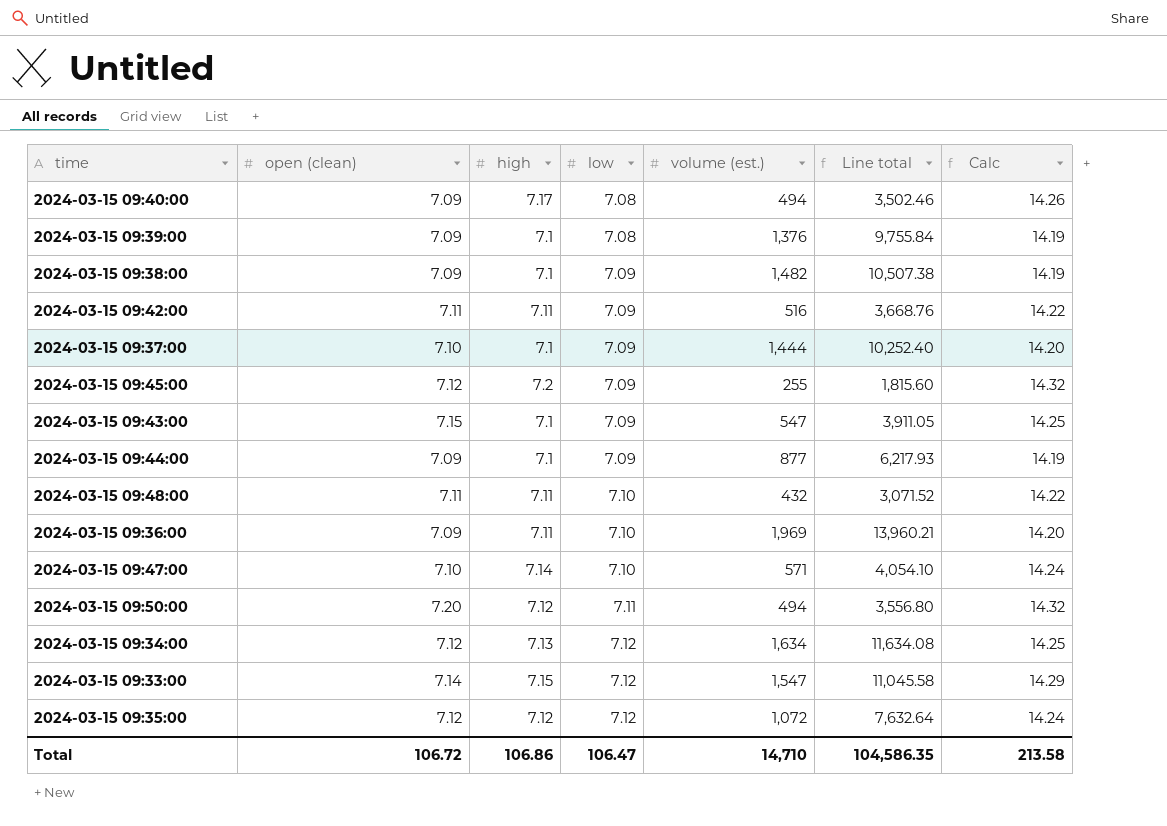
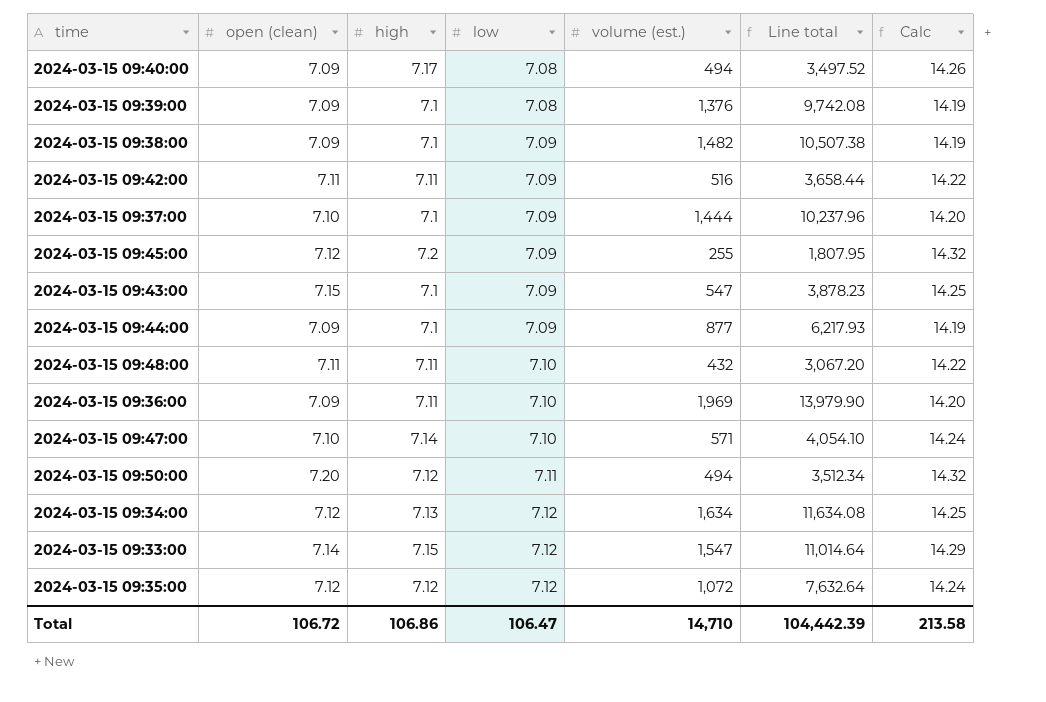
column Line total | formula: [open (clean)] * [volume (est.)] -> [low] * [volume (est.)]
Total | Line total: 104,586.35 -> 104,442.39

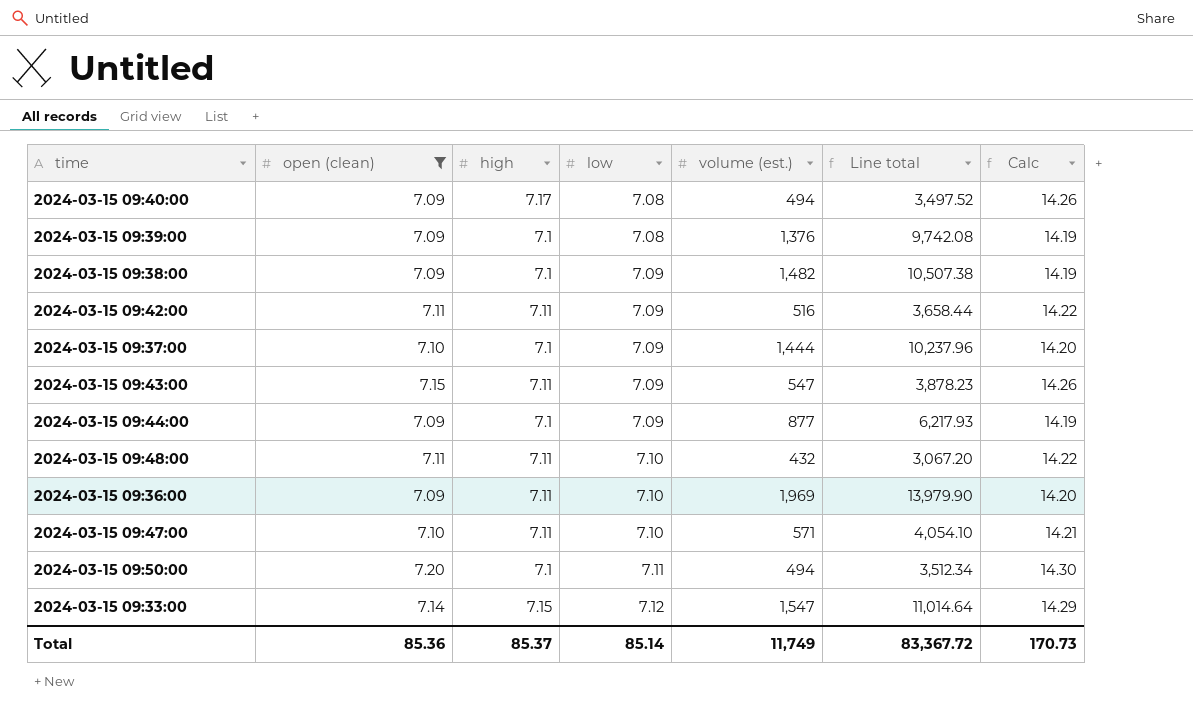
filter: none -> open (clean) != 7.12
2024-03-15 09:43:00 | high: 7.1 -> 7.11
2024-03-15 09:43:00 | Calc: 14.25 -> 14.26
2024-03-15 09:47:00 | high: 7.14 -> 7.11
2024-03-15 09:47:00 | Calc: 14.24 -> 14.21
2024-03-15 09:50:00 | high: 7.12 -> 7.1
2024-03-15 09:50:00 | Calc: 14.32 -> 14.30
Total | open (clean): 106.72 -> 85.36
Total | high: 106.86 -> 85.37
Total | low: 106.47 -> 85.14
Total | volume (est.): 14,710 -> 11,749
Total | Line total: 104,442.39 -> 83,367.72
Total | Calc: 213.58 -> 170.73

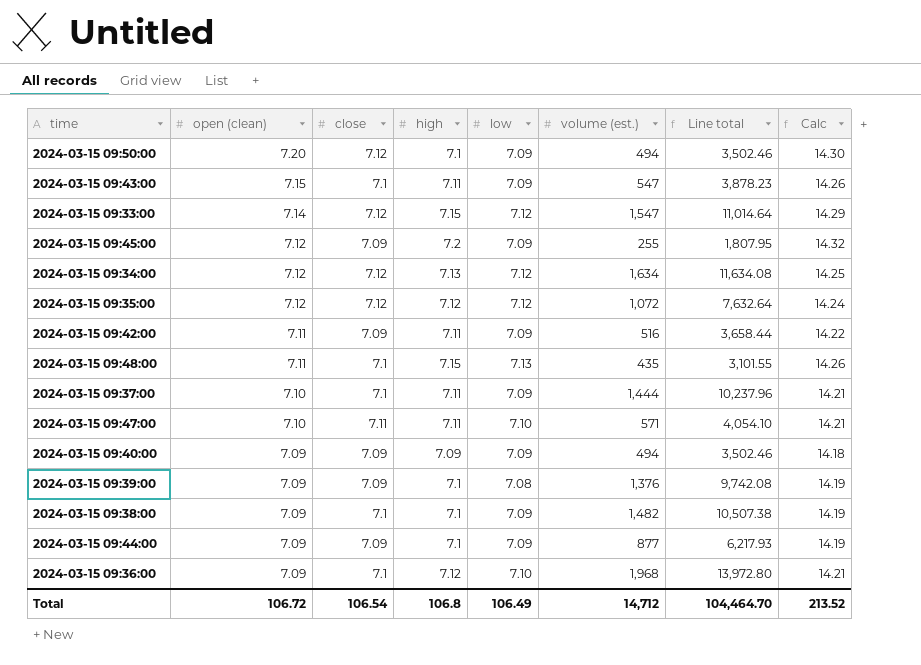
filter: open (clean) != 7.12 -> none
row order: low ascending -> open (clean) descending
column close | position: none -> 3
2024-03-15 09:50:00 | low: 7.11 -> 7.09
2024-03-15 09:50:00 | Line total: 3,512.34 -> 3,502.46
2024-03-15 09:48:00 | high: 7.11 -> 7.15
2024-03-15 09:48:00 | low: 7.10 -> 7.13
2024-03-15 09:48:00 | volume (est.): 432 -> 435
2024-03-15 09:48:00 | Line total: 3,067.20 -> 3,101.55
2024-03-15 09:48:00 | Calc: 14.22 -> 14.26
2024-03-15 09:37:00 | high: 7.1 -> 7.11
2024-03-15 09:37:00 | Calc: 14.20 -> 14.21
2024-03-15 09:40:00 | high: 7.17 -> 7.09
2024-03-15 09:40:00 | low: 7.08 -> 7.09
2024-03-15 09:40:00 | Line total: 3,497.52 -> 3,502.46
2024-03-15 09:40:00 | Calc: 14.26 -> 14.18
2024-03-15 09:36:00 | high: 7.11 -> 7.12
2024-03-15 09:36:00 | volume (est.): 1,969 -> 1,968
2024-03-15 09:36:00 | Line total: 13,979.90 -> 13,972.80
2024-03-15 09:36:00 | Calc: 14.20 -> 14.21
Total | open (clean): 85.36 -> 106.72
Total | high: 85.37 -> 106.8
Total | low: 85.14 -> 106.49
Total | volume (est.): 11,749 -> 14,712
Total | Line total: 83,367.72 -> 104,464.70
Total | Calc: 170.73 -> 213.52

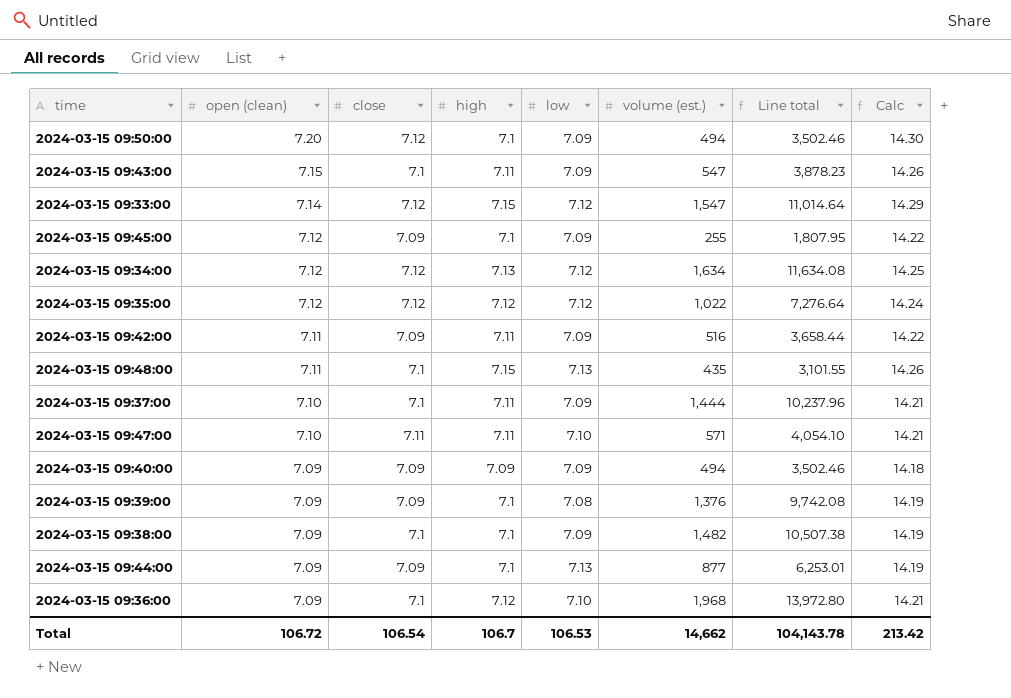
2024-03-15 09:45:00 | high: 7.2 -> 7.1
2024-03-15 09:45:00 | Calc: 14.32 -> 14.22
2024-03-15 09:35:00 | volume (est.): 1,072 -> 1,022
2024-03-15 09:35:00 | Line total: 7,632.64 -> 7,276.64
2024-03-15 09:44:00 | low: 7.09 -> 7.13
2024-03-15 09:44:00 | Line total: 6,217.93 -> 6,253.01
Total | high: 106.8 -> 106.7
Total | low: 106.49 -> 106.53
Total | volume (est.): 14,712 -> 14,662
Total | Line total: 104,464.70 -> 104,143.78
Total | Calc: 213.52 -> 213.42

